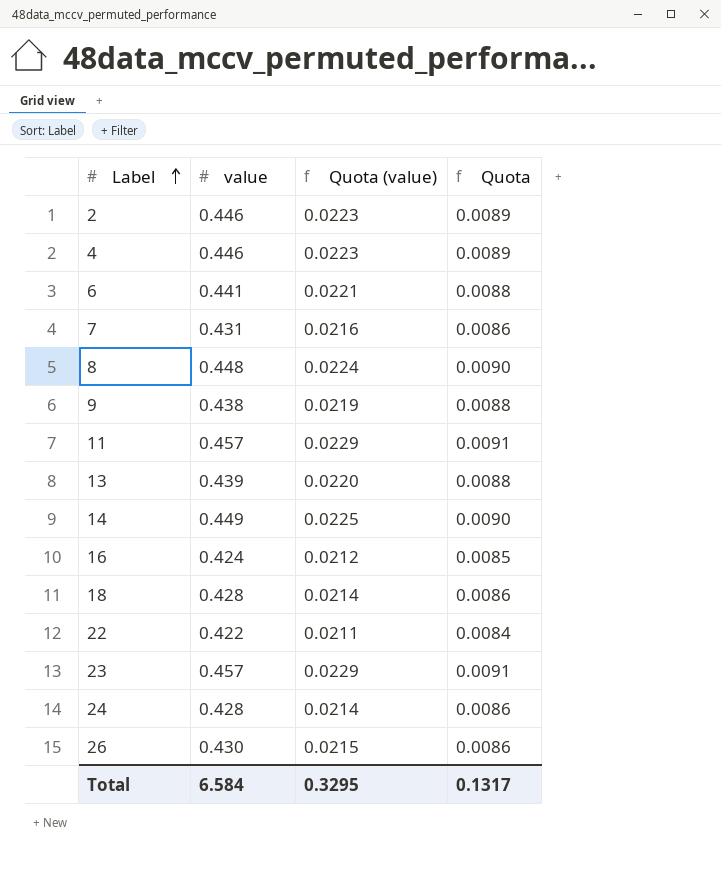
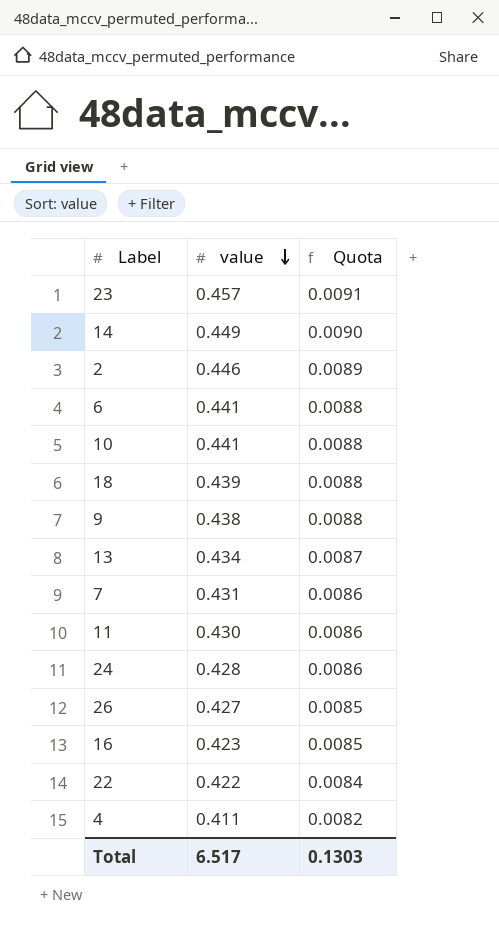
row order: Label ascending -> value descending
column Quota (value) | formula: [value] * 0.05 -> none
row 8: 0.448 | 0.0224 | 0.0090 -> none
row 10: none -> 0.441 | 0.0088
18 | value: 0.428 -> 0.439
18 | Quota: 0.0086 -> 0.0088
13 | value: 0.439 -> 0.434
13 | Quota: 0.0088 -> 0.0087
11 | value: 0.457 -> 0.430
11 | Quota: 0.0091 -> 0.0086
26 | value: 0.430 -> 0.427
26 | Quota: 0.0086 -> 0.0085
16 | value: 0.424 -> 0.423
4 | value: 0.446 -> 0.411
4 | Quota: 0.0089 -> 0.0082
Total | value: 6.584 -> 6.517
Total | Quota: 0.1317 -> 0.1303

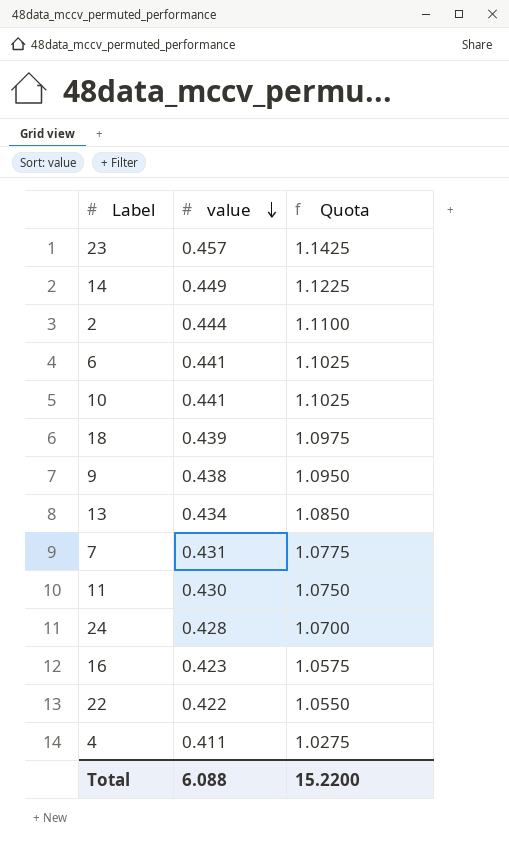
column Quota | formula: [value] * 0.02 -> [value] * 2.5
row 26: 0.427 | 0.0085 -> none
2 | value: 0.446 -> 0.444
Total | value: 6.517 -> 6.088
Total | Quota: 0.1303 -> 15.2200

